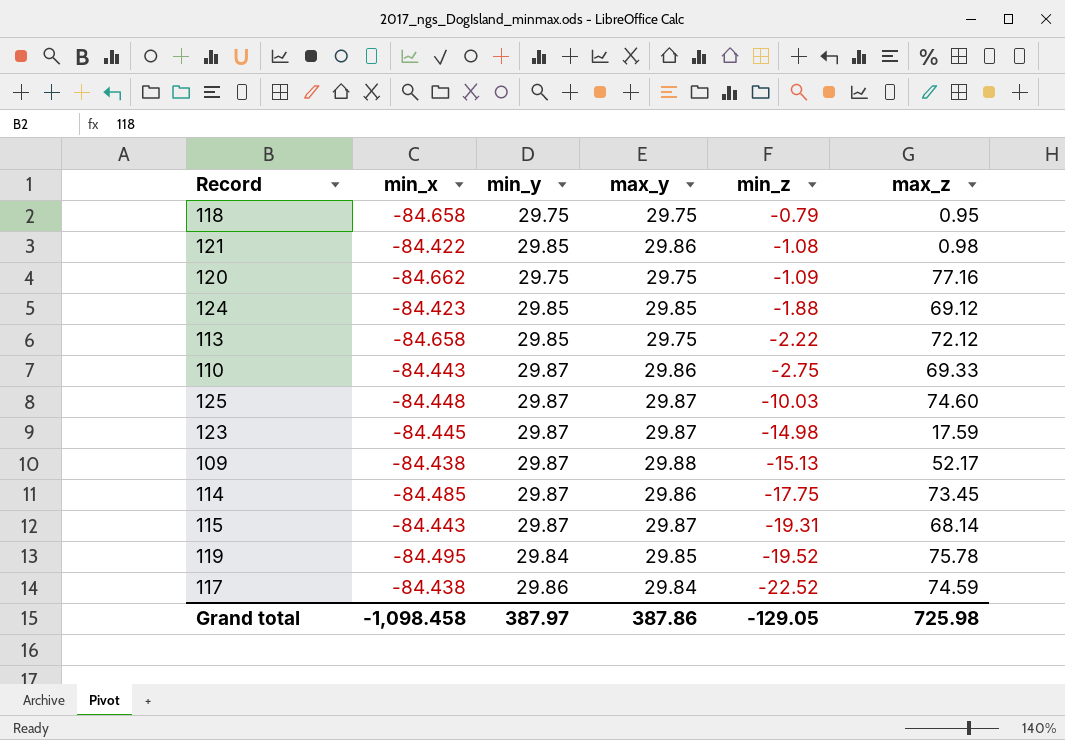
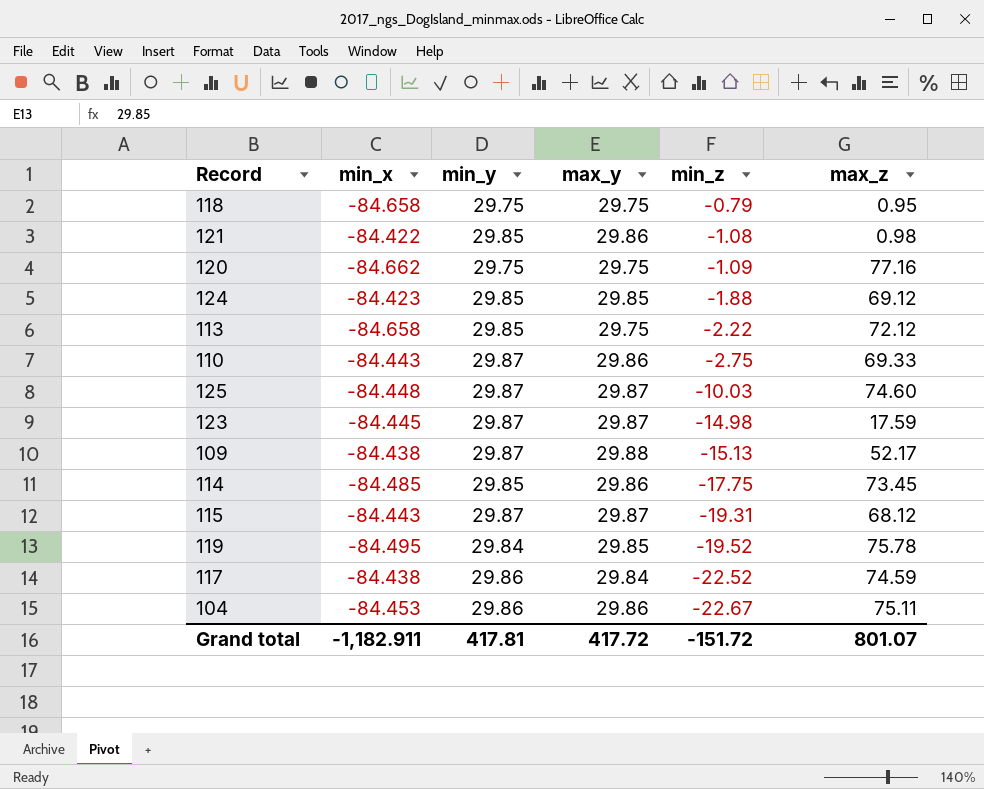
114 | min_y: 29.87 -> 29.85
115 | max_z: 68.14 -> 68.12
row 104: none -> -84.453 | 29.86 | 29.86 | -22.67 | 75.11
Grand total | min_x: -1,098.458 -> -1,182.911
Grand total | min_y: 387.97 -> 417.81
Grand total | max_y: 387.86 -> 417.72
Grand total | min_z: -129.05 -> -151.72
Grand total | max_z: 725.98 -> 801.07

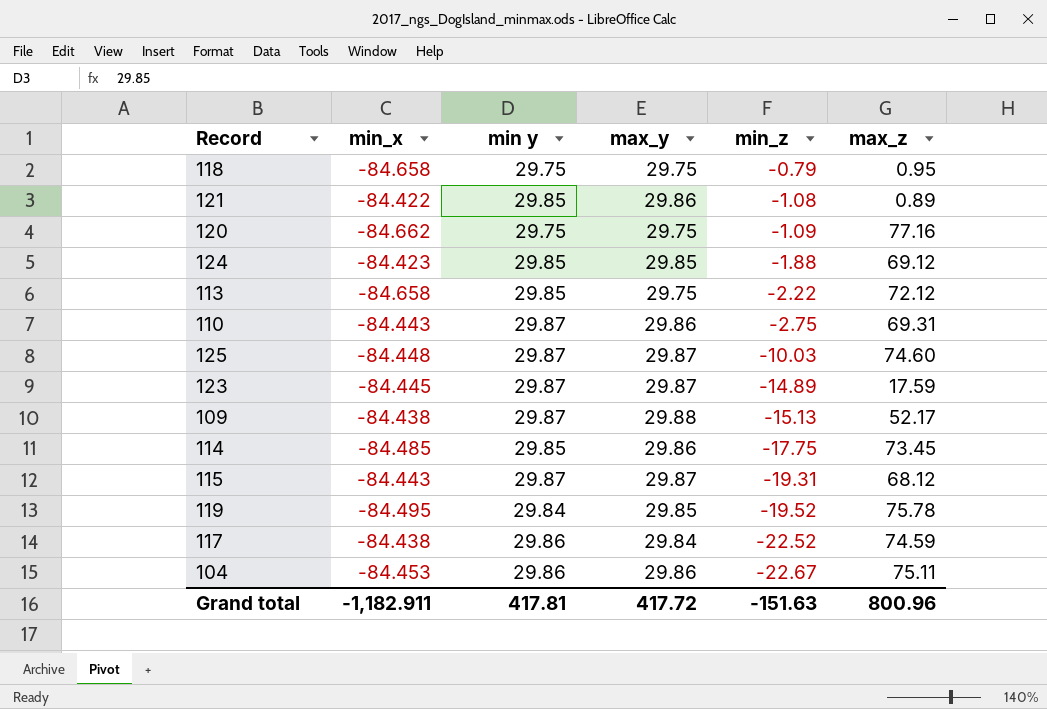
column name: min_y -> min y
121 | max_z: 0.98 -> 0.89
110 | max_z: 69.33 -> 69.31
123 | min_z: -14.98 -> -14.89
Grand total | min_z: -151.72 -> -151.63
Grand total | max_z: 801.07 -> 800.96

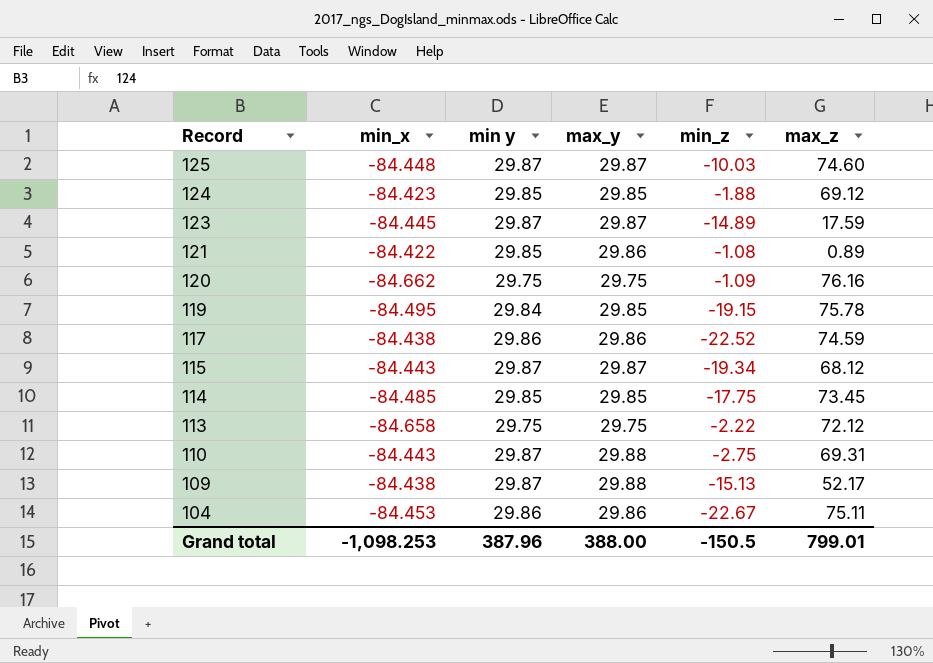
row order: min_z descending -> Record descending
row 118: -84.658 | 29.75 | 29.75 | -0.79 | 0.95 -> none
120 | max_z: 77.16 -> 76.16
119 | min_z: -19.52 -> -19.15
117 | max_y: 29.84 -> 29.86
115 | min_z: -19.31 -> -19.34
114 | max_y: 29.86 -> 29.85
113 | min y: 29.85 -> 29.75
110 | max_y: 29.86 -> 29.88
Grand total | min_x: -1,182.911 -> -1,098.253
Grand total | min y: 417.81 -> 387.96
Grand total | max_y: 417.72 -> 388.00
Grand total | min_z: -151.63 -> -150.5
Grand total | max_z: 800.96 -> 799.01

